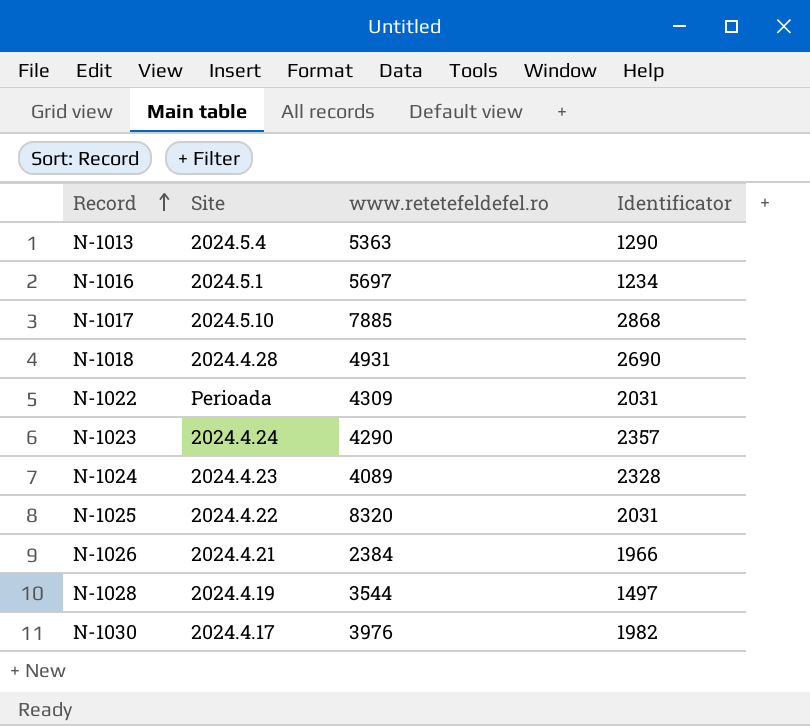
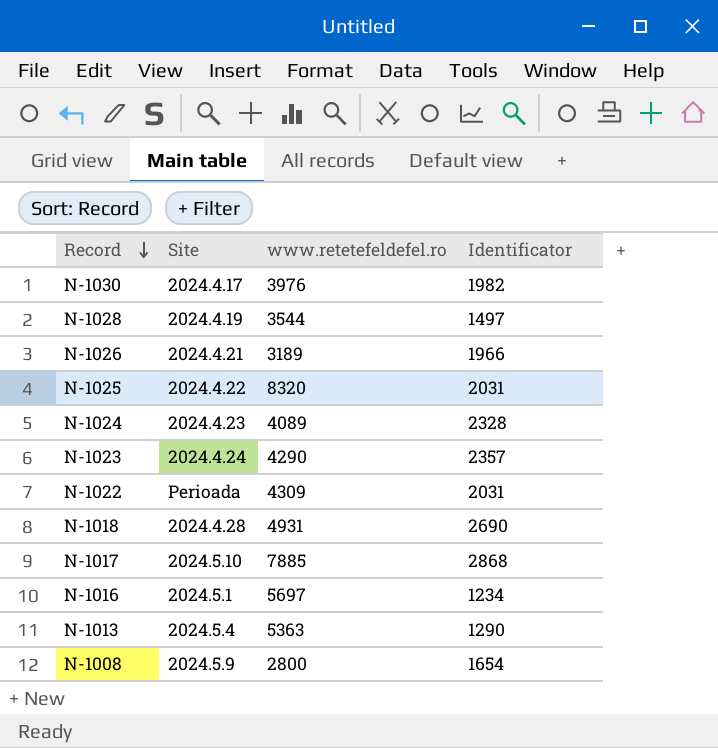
row order: Record ascending -> Record descending
N-1026 | www.retetefeldefel.ro: 2384 -> 3189
row N-1008: none -> 2024.5.9 | 2800 | 1654

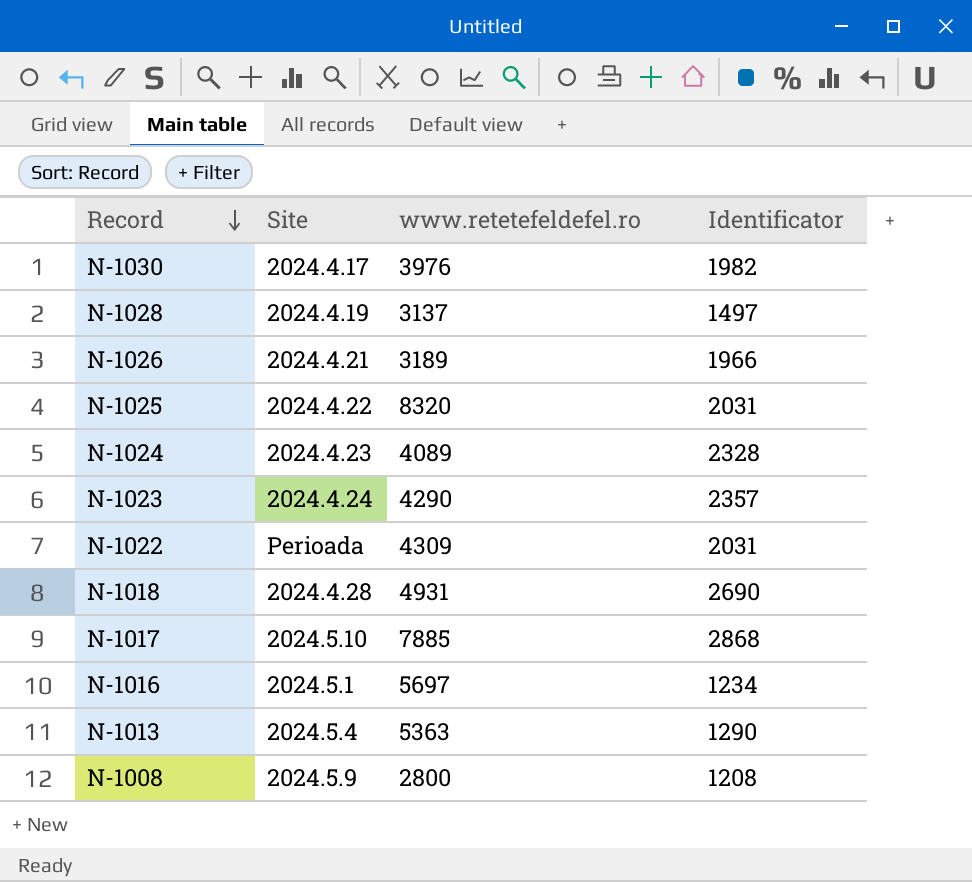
N-1028 | www.retetefeldefel.ro: 3544 -> 3137
N-1008 | Identificator: 1654 -> 1208

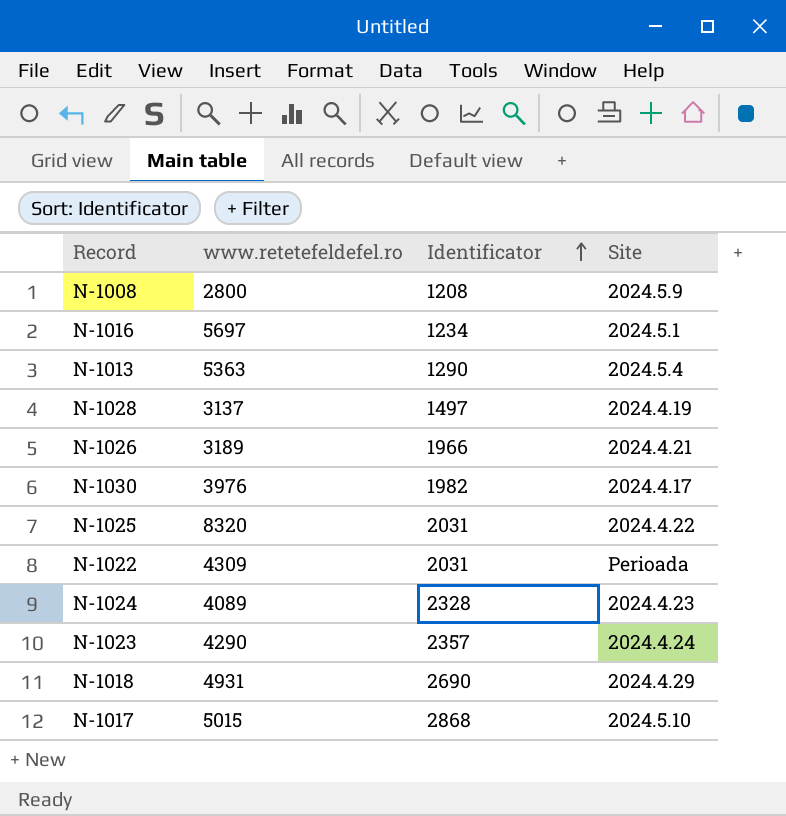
row order: Record descending -> Identificator ascending
column Site | position: 2 -> 4
N-1018 | Site: 2024.4.28 -> 2024.4.29
N-1017 | www.retetefeldefel.ro: 7885 -> 5015

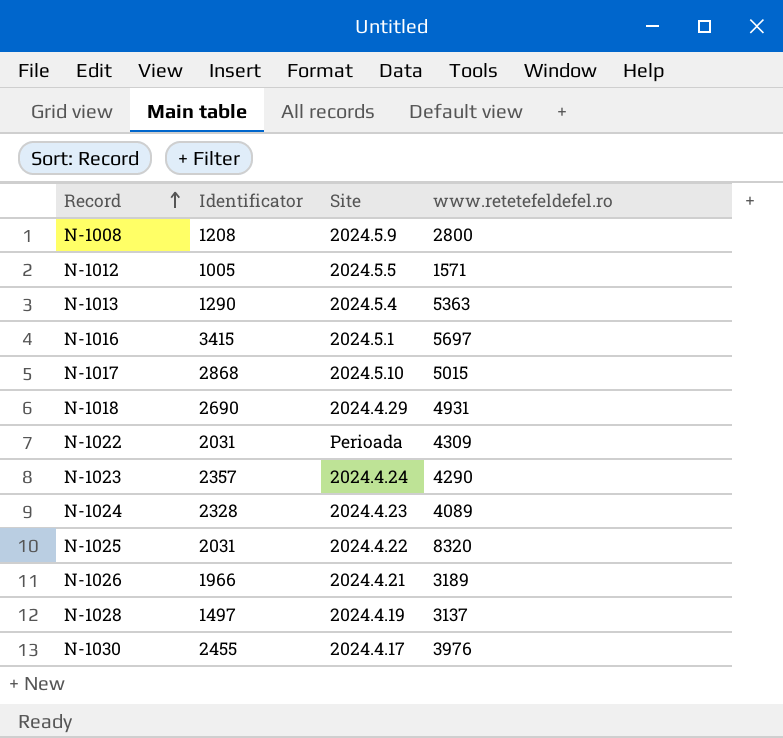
row order: Identificator ascending -> Record ascending
column www.retetefeldefel.ro | position: 2 -> 4
row N-1012: none -> 1005 | 2024.5.5 | 1571
N-1016 | Identificator: 1234 -> 3415
N-1030 | Identificator: 1982 -> 2455

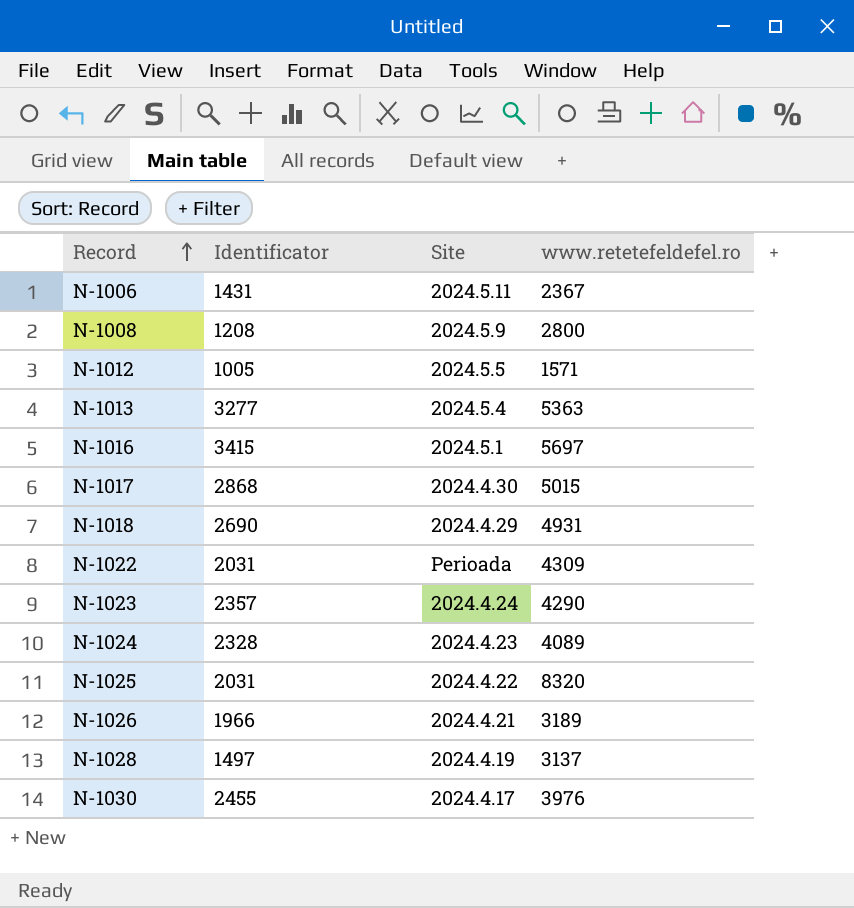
row N-1006: none -> 1431 | 2024.5.11 | 2367
N-1013 | Identificator: 1290 -> 3277
N-1017 | Site: 2024.5.10 -> 2024.4.30

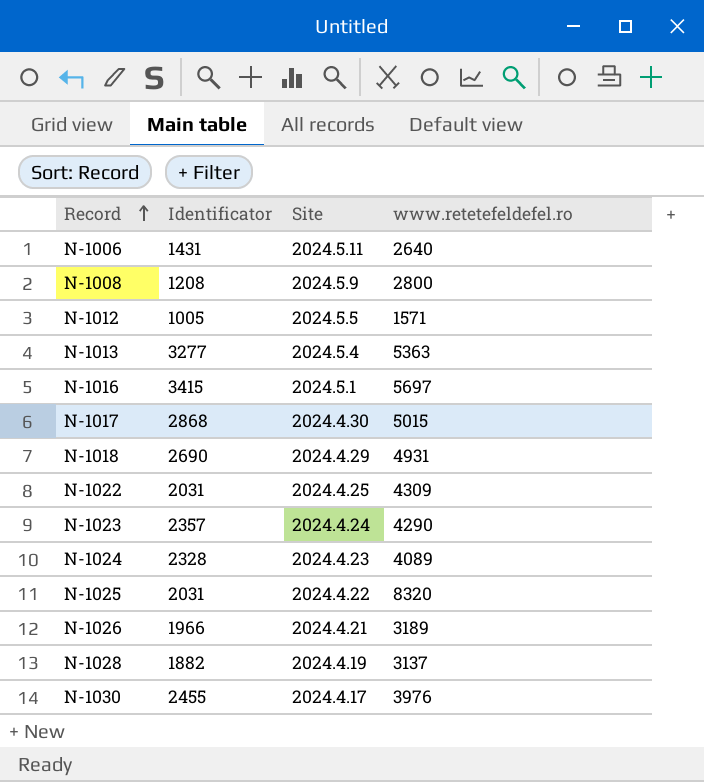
N-1006 | www.retetefeldefel.ro: 2367 -> 2640
N-1022 | Site: Perioada -> 2024.4.25
N-1028 | Identificator: 1497 -> 1882

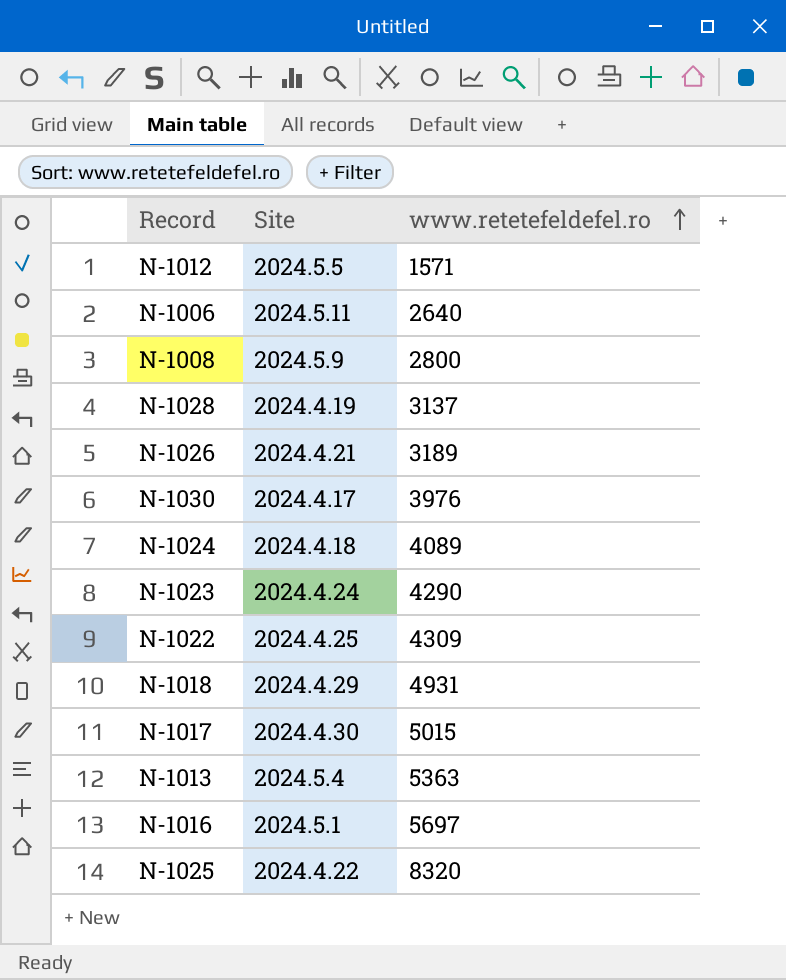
row order: Record ascending -> www.retetefeldefel.ro ascending
column Identificator | position: 2 -> none
N-1024 | Site: 2024.4.23 -> 2024.4.18

